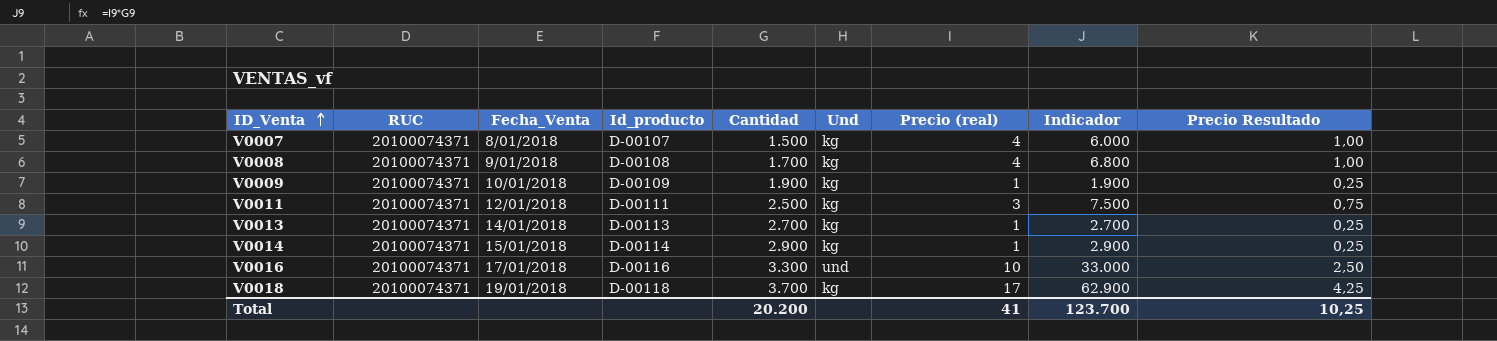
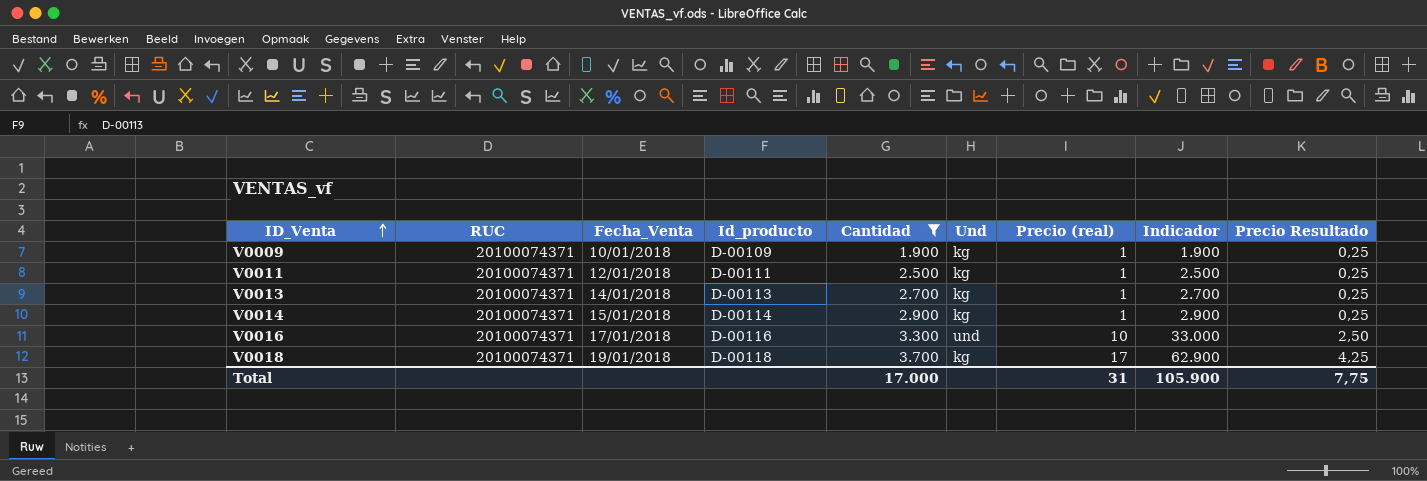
filter: none -> Cantidad >= 1.900
V0011 | Precio (real): 3 -> 1
V0011 | Indicador: 7.500 -> 2.500
V0011 | Precio Resultado: 0,75 -> 0,25
Total | Cantidad: 20.200 -> 17.000
Total | Precio (real): 41 -> 31
Total | Indicador: 123.700 -> 105.900
Total | Precio Resultado: 10,25 -> 7,75

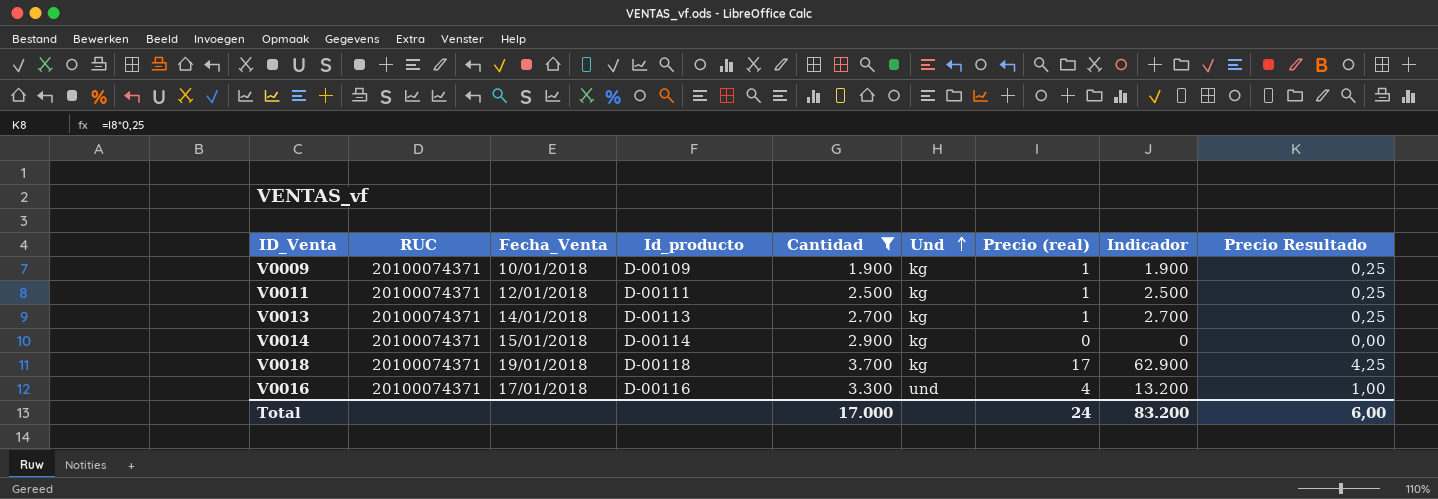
row order: ID_Venta ascending -> Und ascending
V0014 | Precio (real): 1 -> 0
V0014 | Indicador: 2.900 -> 0
V0014 | Precio Resultado: 0,25 -> 0,00
V0016 | Precio (real): 10 -> 4
V0016 | Indicador: 33.000 -> 13.200
V0016 | Precio Resultado: 2,50 -> 1,00
Total | Precio (real): 31 -> 24
Total | Indicador: 105.900 -> 83.200
Total | Precio Resultado: 7,75 -> 6,00

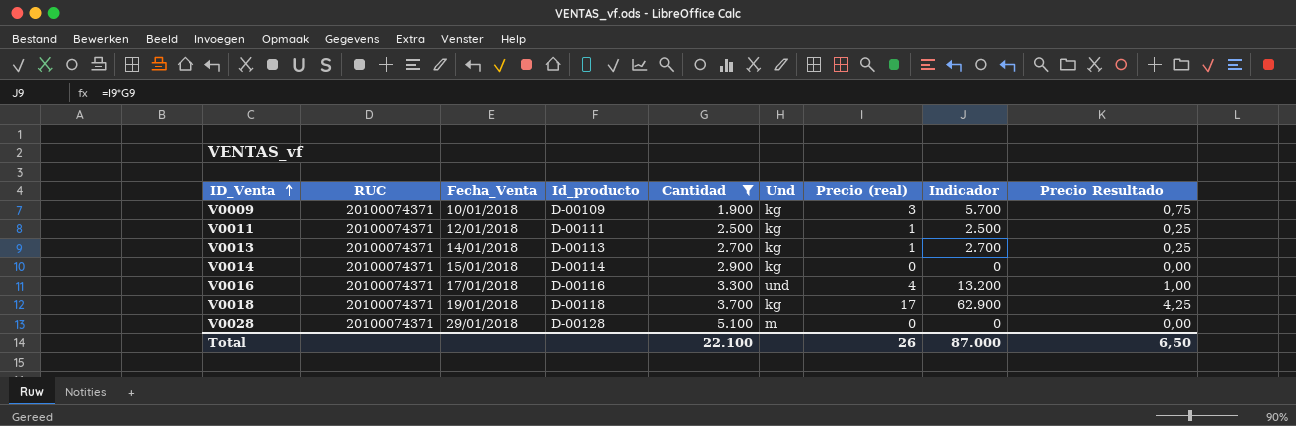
row order: Und ascending -> ID_Venta ascending
V0009 | Precio (real): 1 -> 3
V0009 | Indicador: 1.900 -> 5.700
V0009 | Precio Resultado: 0,25 -> 0,75
row V0028: none -> 20100074371 | 29/01/2018 | D-00128 | 5.100 | m | 0 | 0 | 0,00
Total | Cantidad: 17.000 -> 22.100
Total | Precio (real): 24 -> 26
Total | Indicador: 83.200 -> 87.000
Total | Precio Resultado: 6,00 -> 6,50

